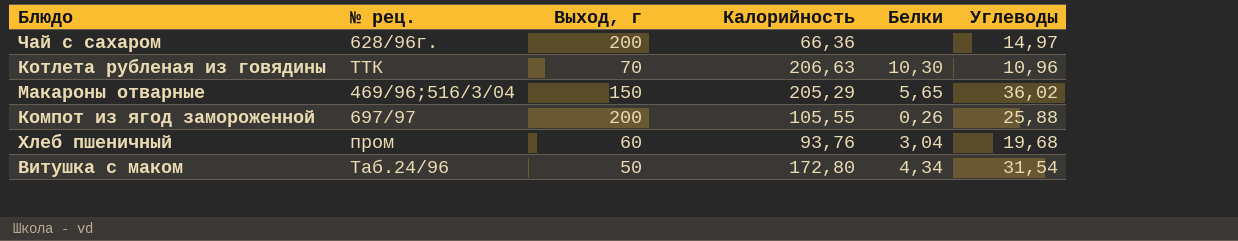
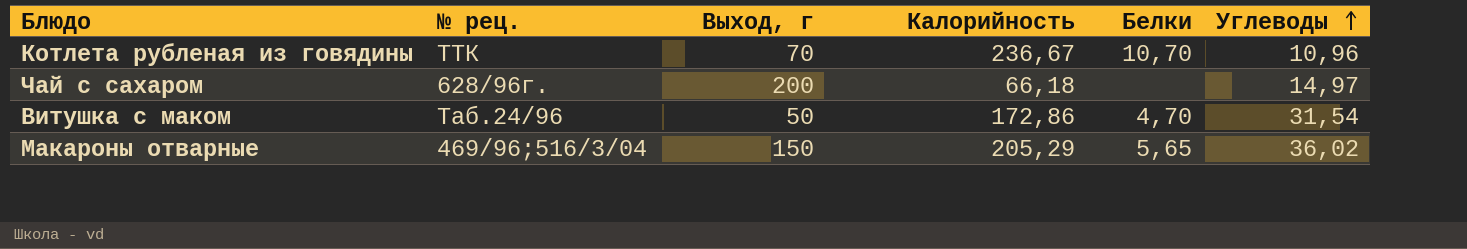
row order: none -> Углеводы ascending
row Компот из ягод замороженной: 697/97 | 200 | 105,55 | 0,26 | 25,88 -> none
row Хлеб пшеничный: пром | 60 | 93,76 | 3,04 | 19,68 -> none
Котлета рубленая из говядины | Калорийность: 206,63 -> 236,67
Котлета рубленая из говядины | Белки: 10,30 -> 10,70
Чай с сахаром | Калорийность: 66,36 -> 66,18
Витушка с маком | Калорийность: 172,80 -> 172,86
Витушка с маком | Белки: 4,34 -> 4,70

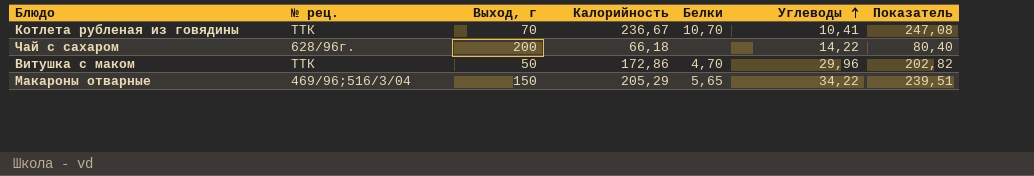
column Показатель | formula: none -> [Калорийность] + [Углеводы]
Котлета рубленая из говядины | Углеводы: 10,96 -> 10,41
Чай с сахаром | Углеводы: 14,97 -> 14,22
Витушка с маком | № рец.: Таб.24/96 -> ТТК
Витушка с маком | Углеводы: 31,54 -> 29,96
Макароны отварные | Углеводы: 36,02 -> 34,22

